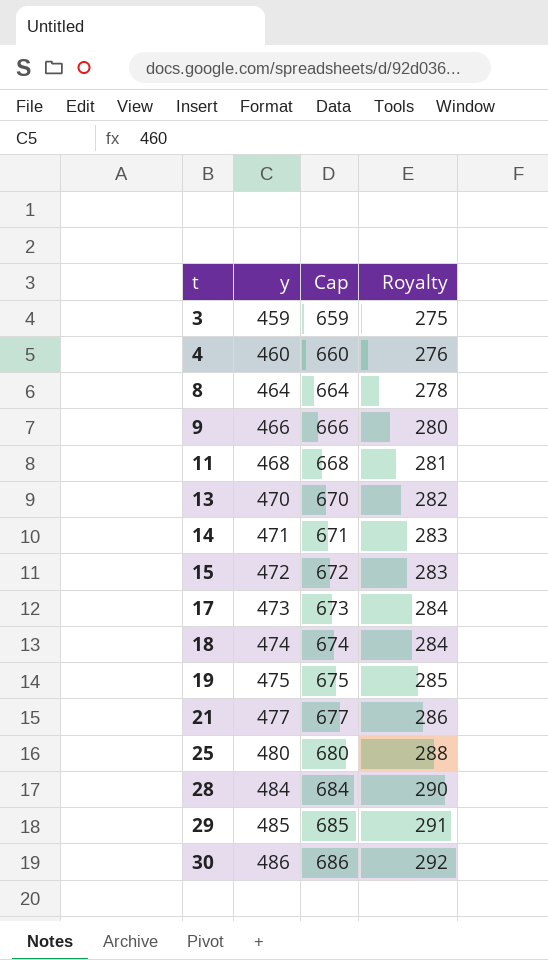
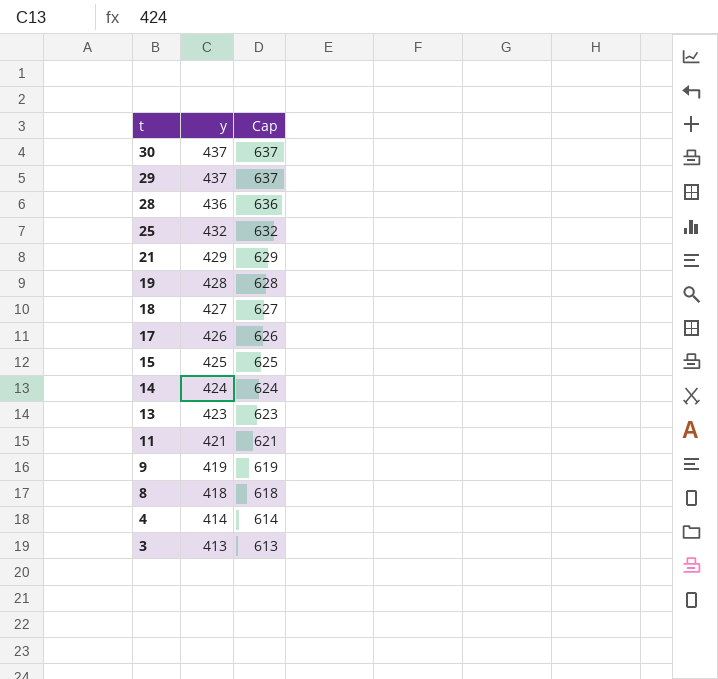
row order: t ascending -> t descending
column Royalty | formula: [y] * 0.6 -> none
30 | y: 486 -> 437
30 | Cap: 686 -> 637
29 | y: 485 -> 437
29 | Cap: 685 -> 637
28 | y: 484 -> 436
28 | Cap: 684 -> 636
25 | y: 480 -> 432
25 | Cap: 680 -> 632
21 | y: 477 -> 429
21 | Cap: 677 -> 629
19 | y: 475 -> 428
19 | Cap: 675 -> 628
18 | y: 474 -> 427
18 | Cap: 674 -> 627
17 | y: 473 -> 426
17 | Cap: 673 -> 626
15 | y: 472 -> 425
15 | Cap: 672 -> 625
14 | y: 471 -> 424
14 | Cap: 671 -> 624
13 | y: 470 -> 423
13 | Cap: 670 -> 623
11 | y: 468 -> 421
11 | Cap: 668 -> 621
9 | y: 466 -> 419
9 | Cap: 666 -> 619
8 | y: 464 -> 418
8 | Cap: 664 -> 618
4 | y: 460 -> 414
4 | Cap: 660 -> 614
3 | y: 459 -> 413
3 | Cap: 659 -> 613

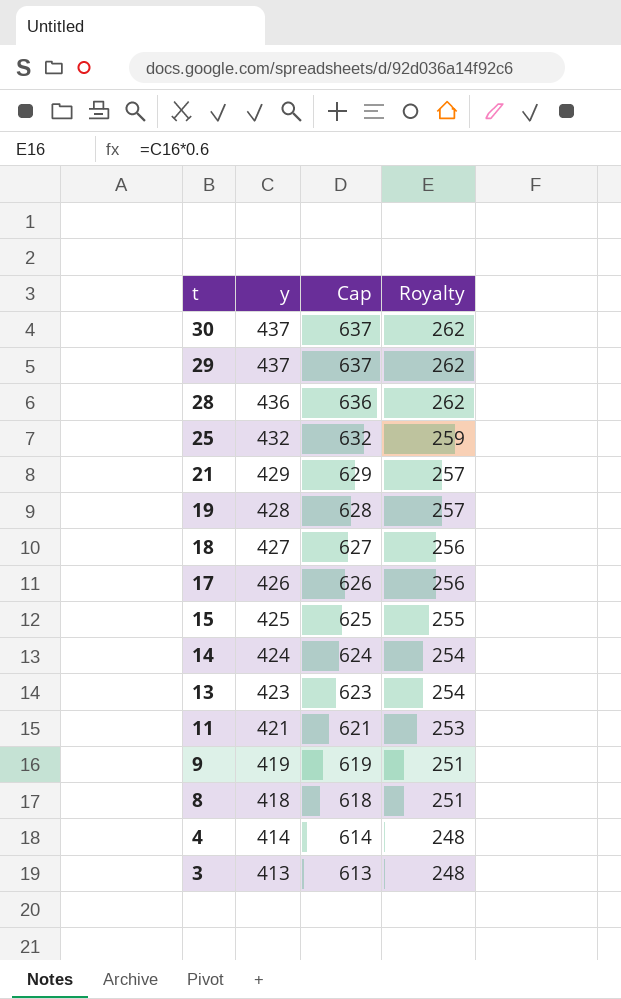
column Royalty | formula: none -> [y] * 0.6

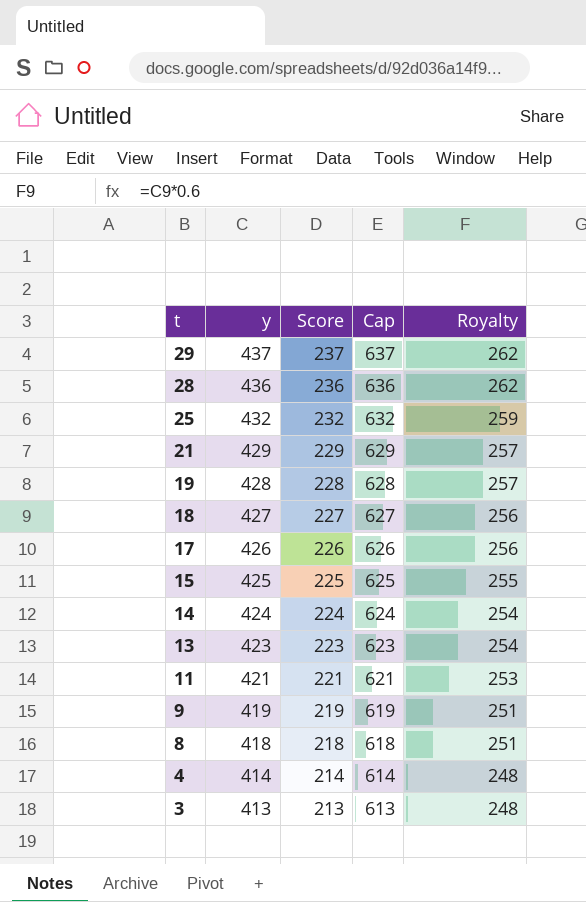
column Score | formula: none -> [y] - 200
row 30: 437 | 637 | 262 -> none

